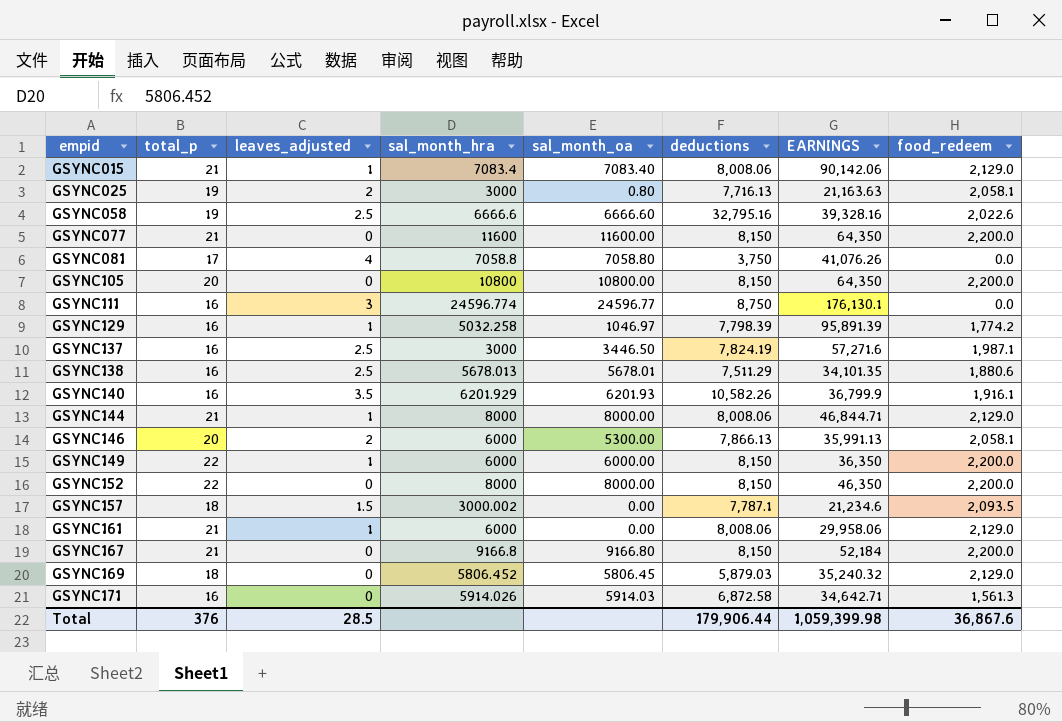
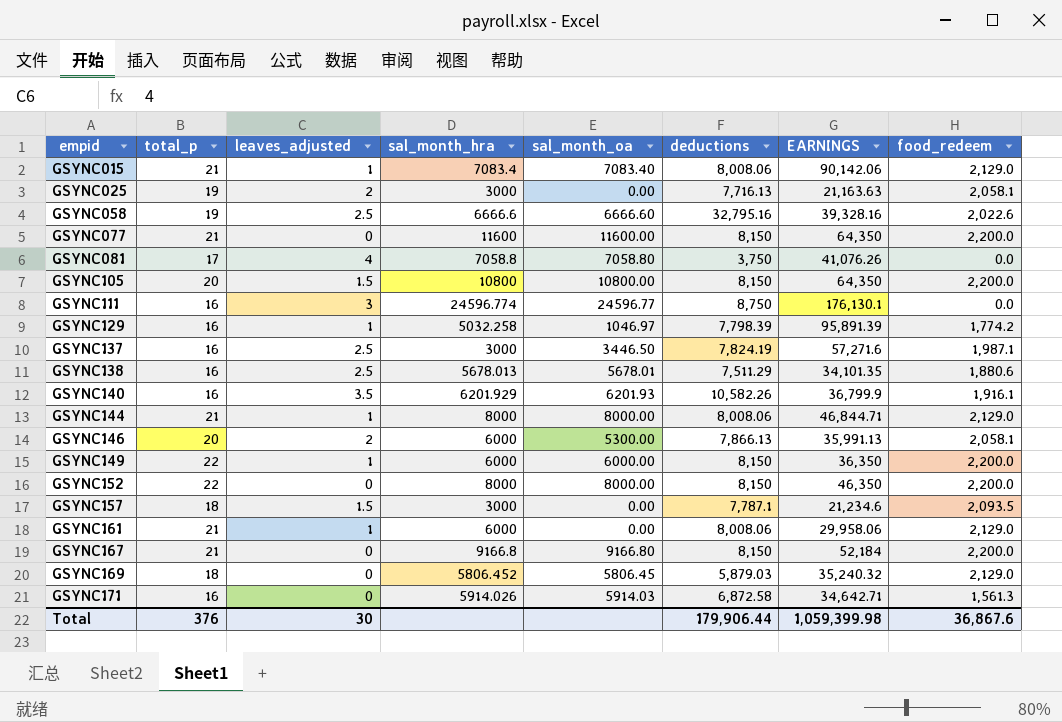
GSYNC025 | sal_month_oa: 0.80 -> 0.00
GSYNC105 | leaves_adjusted: 0 -> 1.5
GSYNC157 | sal_month_hra: 3000.002 -> 3000
Total | leaves_adjusted: 28.5 -> 30

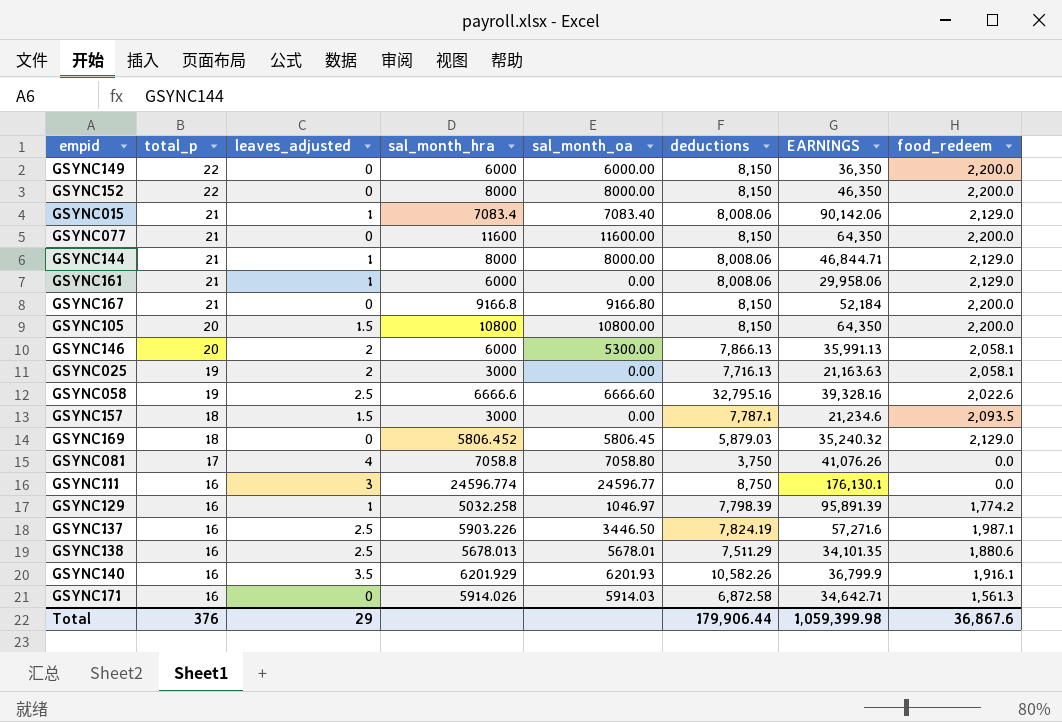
row order: empid ascending -> total_p descending
GSYNC149 | leaves_adjusted: 1 -> 0
GSYNC137 | sal_month_hra: 3000 -> 5903.226
Total | leaves_adjusted: 30 -> 29

